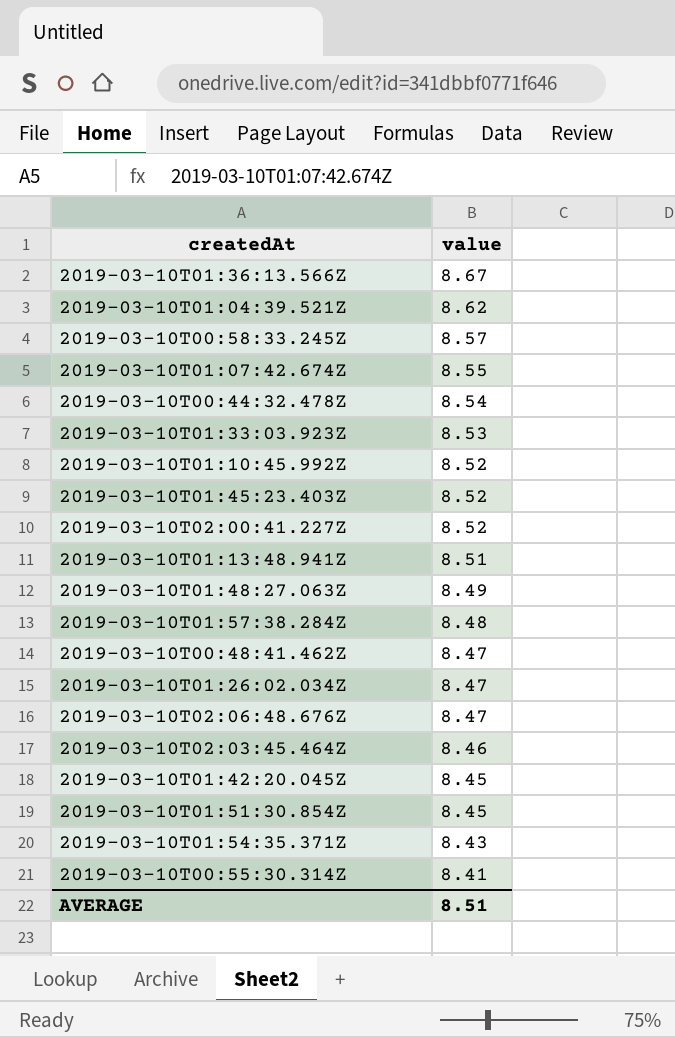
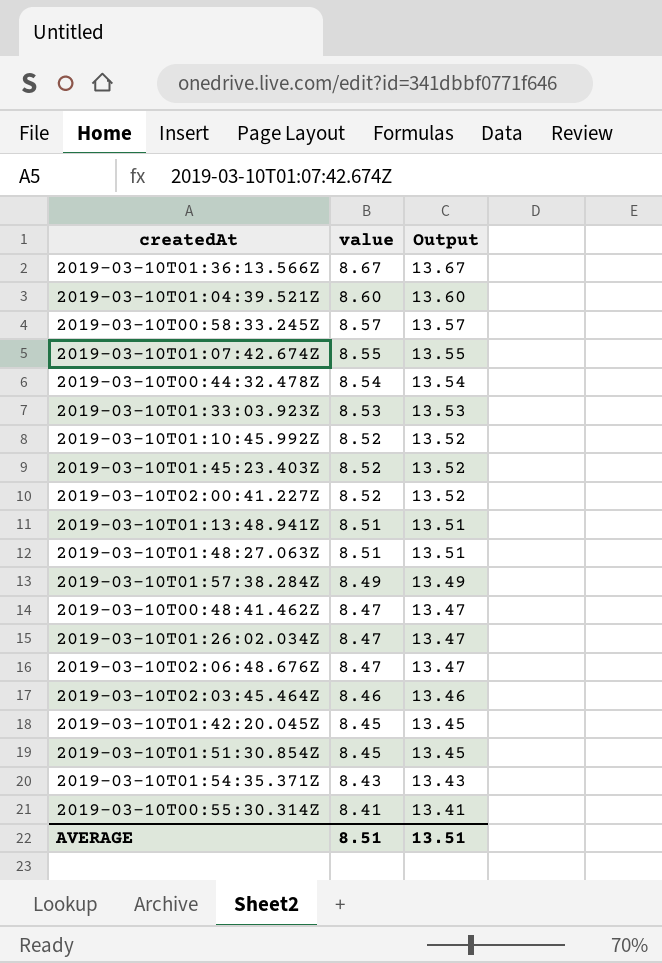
column Output | formula: none -> [value] + 5
2019-03-10T01:04:39.521Z | value: 8.62 -> 8.60
2019-03-10T01:48:27.063Z | value: 8.49 -> 8.51
2019-03-10T01:57:38.284Z | value: 8.48 -> 8.49

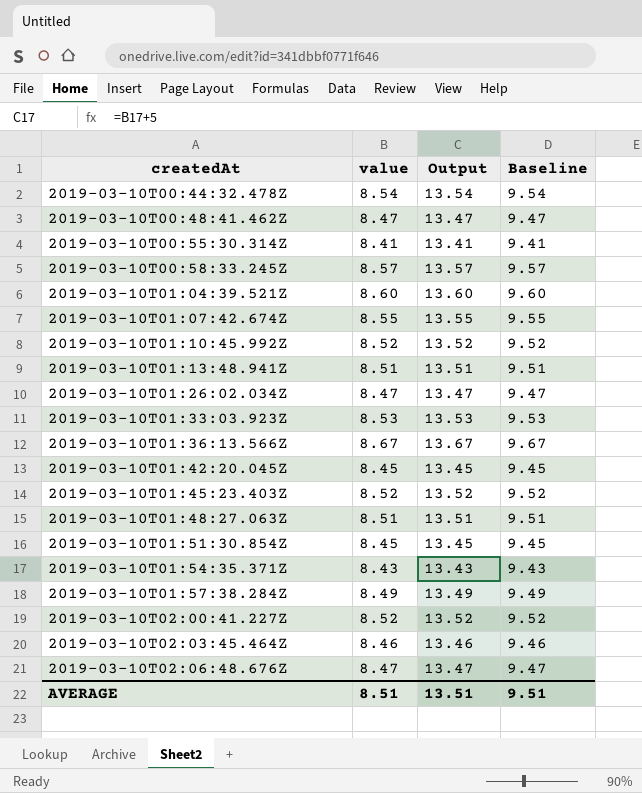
row order: value descending -> createdAt ascending
column Baseline | formula: none -> [value] + 1

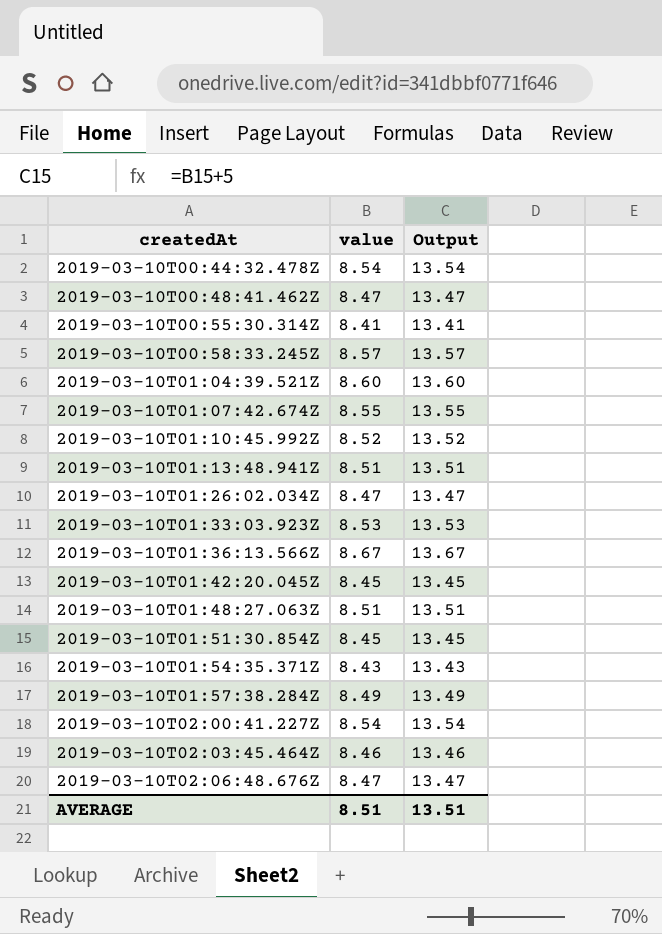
column Baseline | formula: [value] + 1 -> none
row 2019-03-10T01:45:23.403Z: 8.52 | 13.52 | 9.52 -> none
2019-03-10T02:00:41.227Z | value: 8.52 -> 8.54
2019-03-10T02:00:41.227Z | Output: 13.52 -> 13.54

